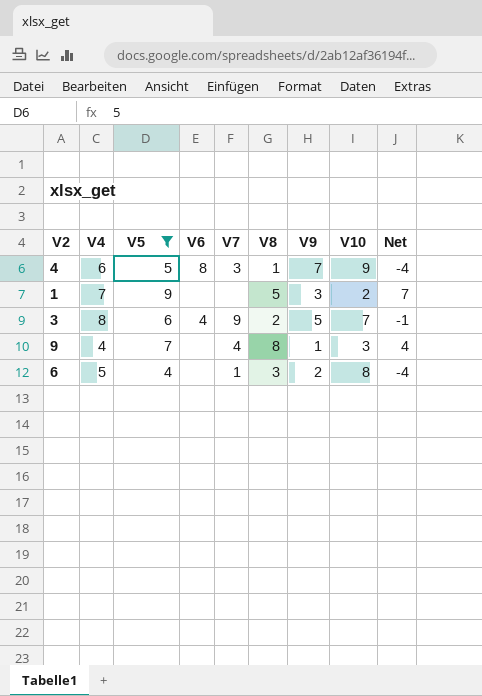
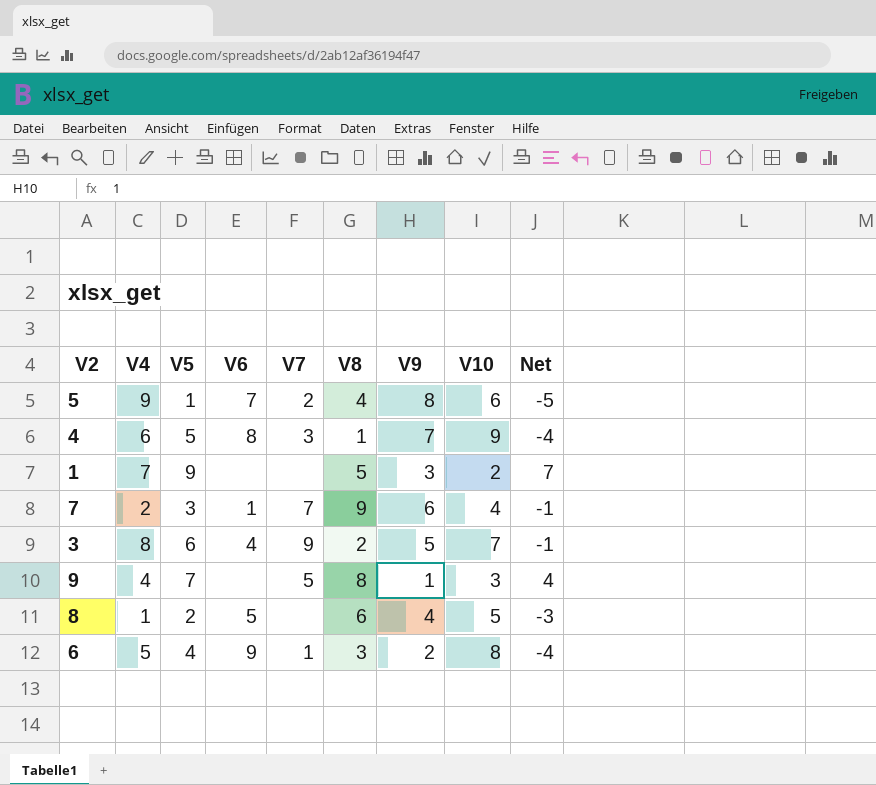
filter: V5 >= 4 -> none
9 | V7: 4 -> 5
6 | V6: none -> 9

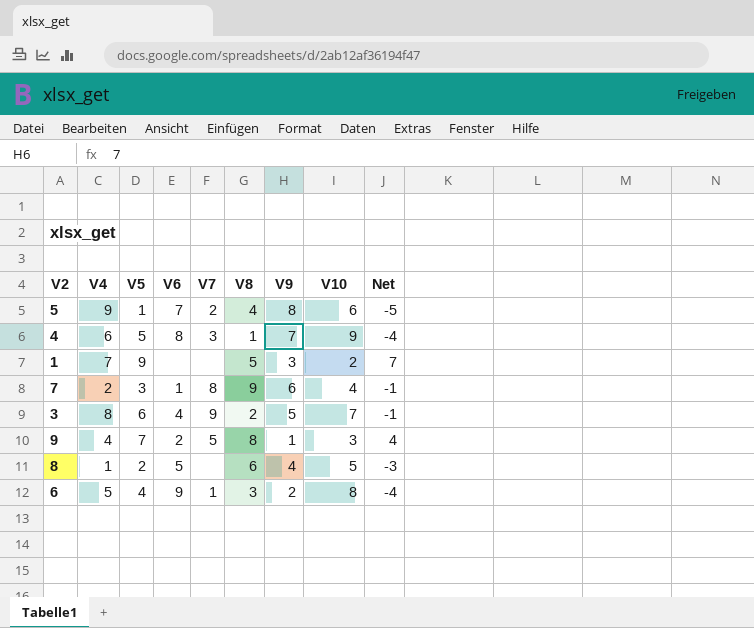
7 | V7: 7 -> 8
9 | V6: none -> 2

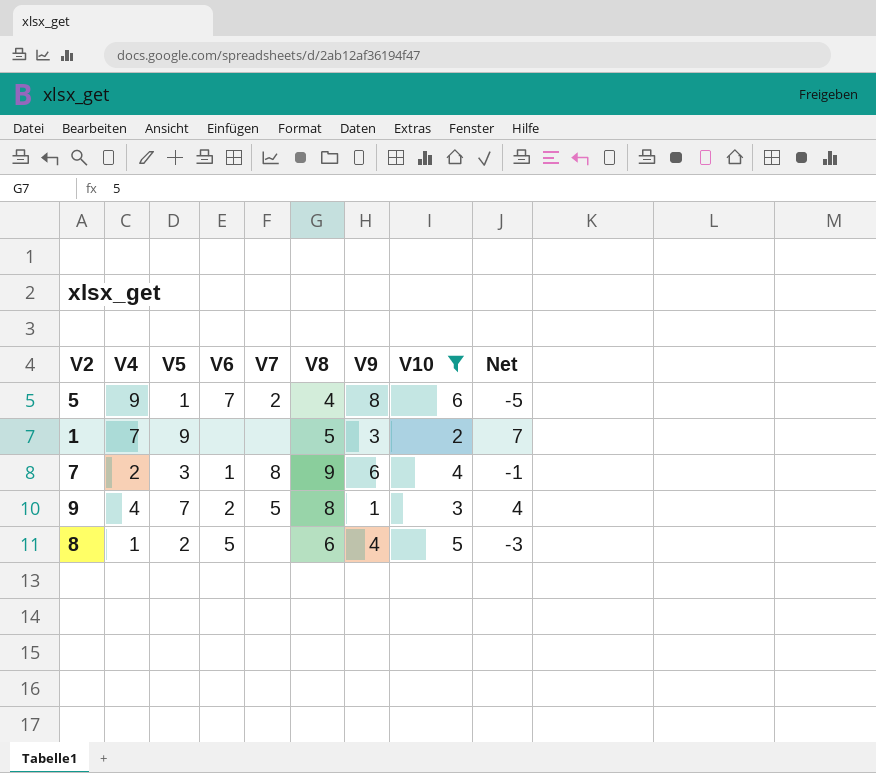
filter: none -> V10 <= 6

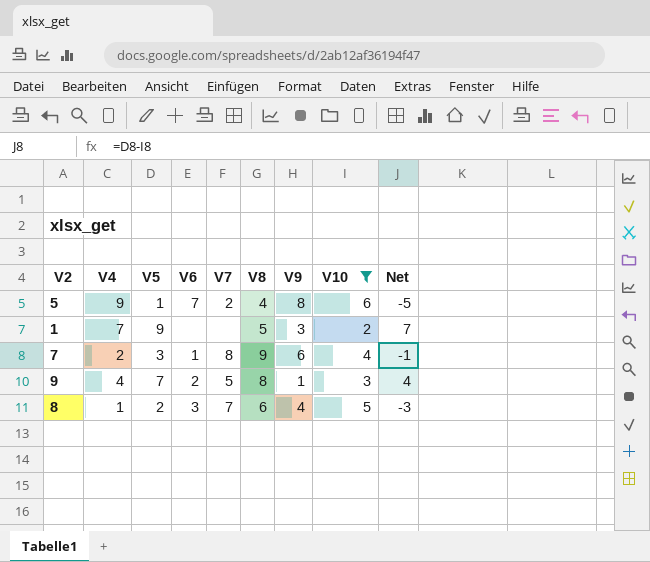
8 | V6: 5 -> 3
8 | V7: none -> 7

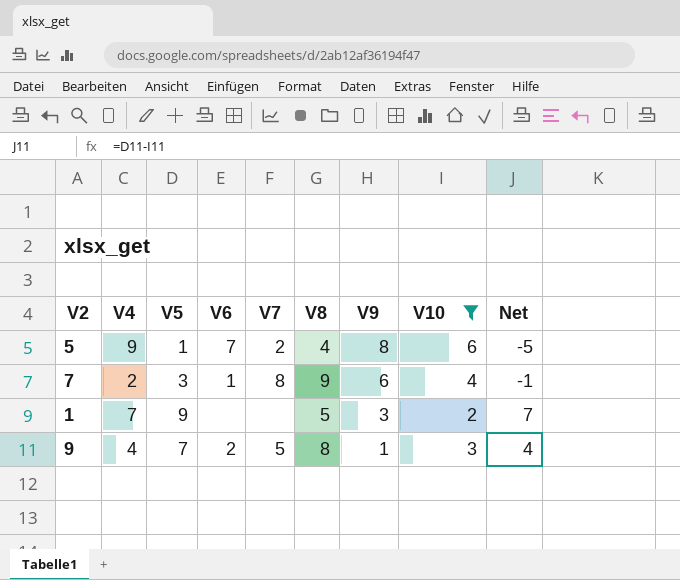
row order: none -> V9 descending
row 8: 1 | 2 | 3 | 7 | 6 | 4 | 5 | -3 -> none

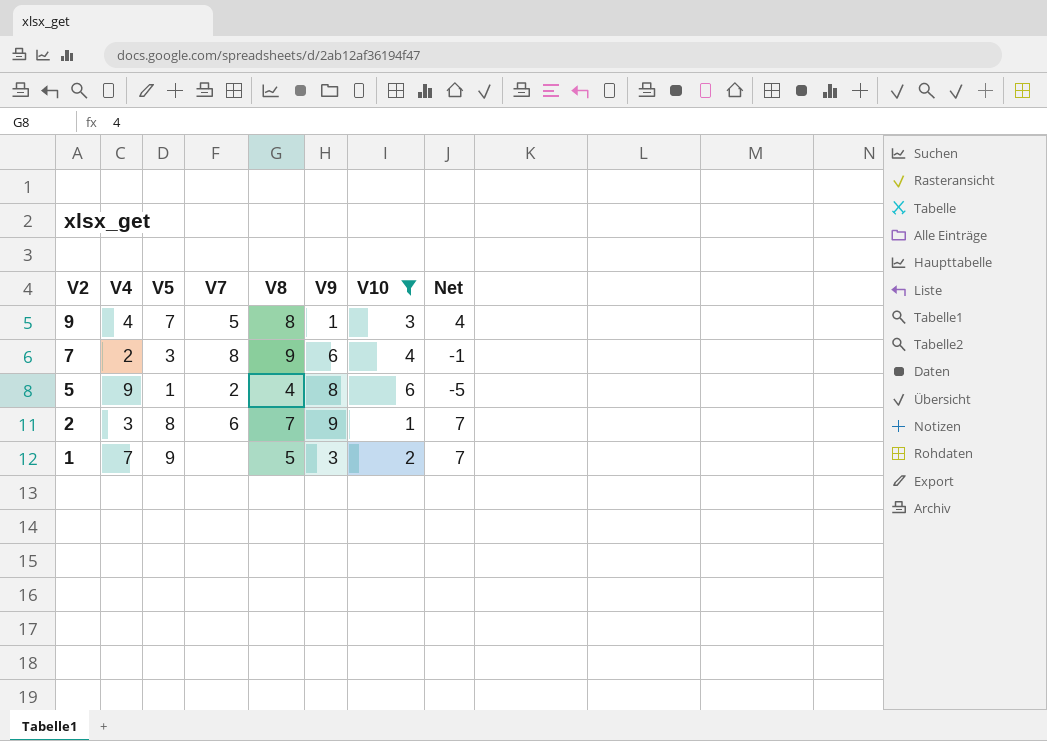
row order: V9 descending -> V2 descending
column V6 | position: 4 -> none
row 2: none -> 3 | 8 | 6 | 7 | 9 | 1 | 7

